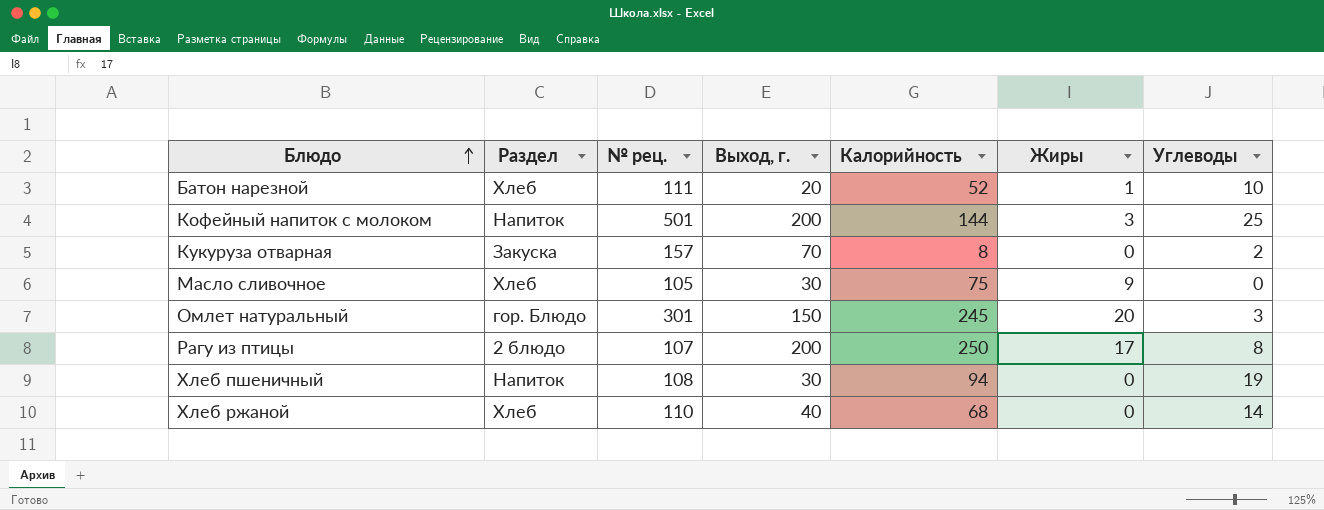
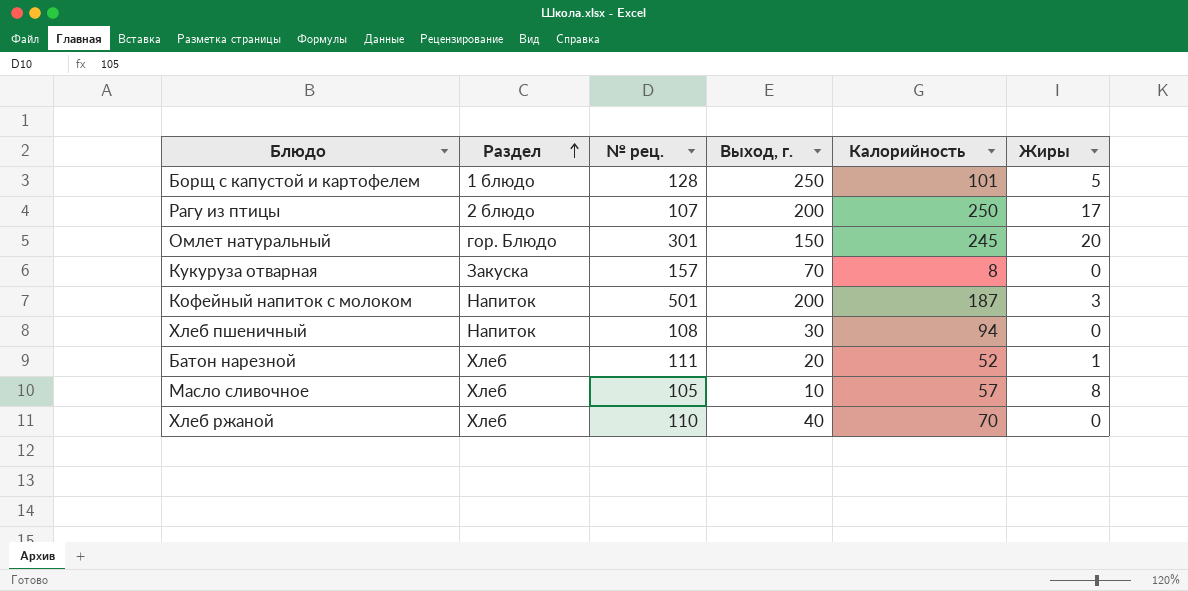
row order: Блюдо ascending -> Раздел ascending
column Углеводы | position: 7 -> none
row Борщ с капустой и картофелем: none -> 1 блюдо | 128 | 250 | 101 | 5
Кофейный напиток с молоком | Калорийность: 144 -> 187
Масло сливочное | Выход, г.: 30 -> 10
Масло сливочное | Калорийность: 75 -> 57
Масло сливочное | Жиры: 9 -> 8
Хлеб ржаной | Калорийность: 68 -> 70

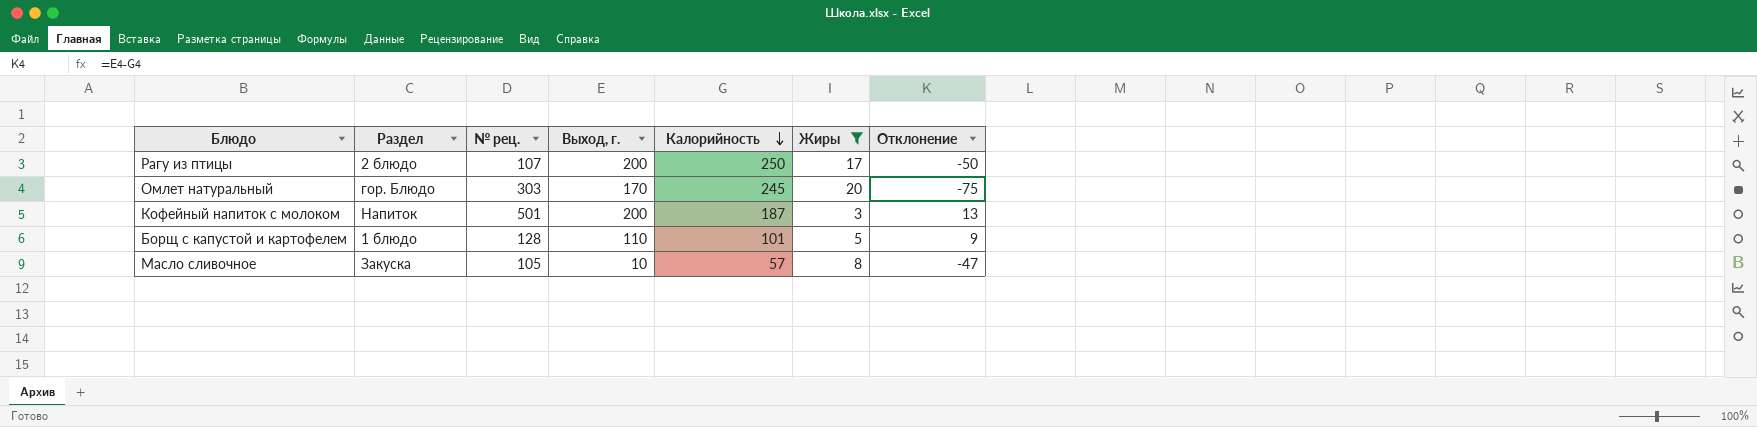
filter: none -> Жиры >= 3
row order: Раздел ascending -> Калорийность descending
column Отклонение | formula: none -> [Выход, г.] - [Калорийность]
Омлет натуральный | № рец.: 301 -> 303
Омлет натуральный | Выход, г.: 150 -> 170
Борщ с капустой и картофелем | Выход, г.: 250 -> 110
Масло сливочное | Раздел: Хлеб -> Закуска

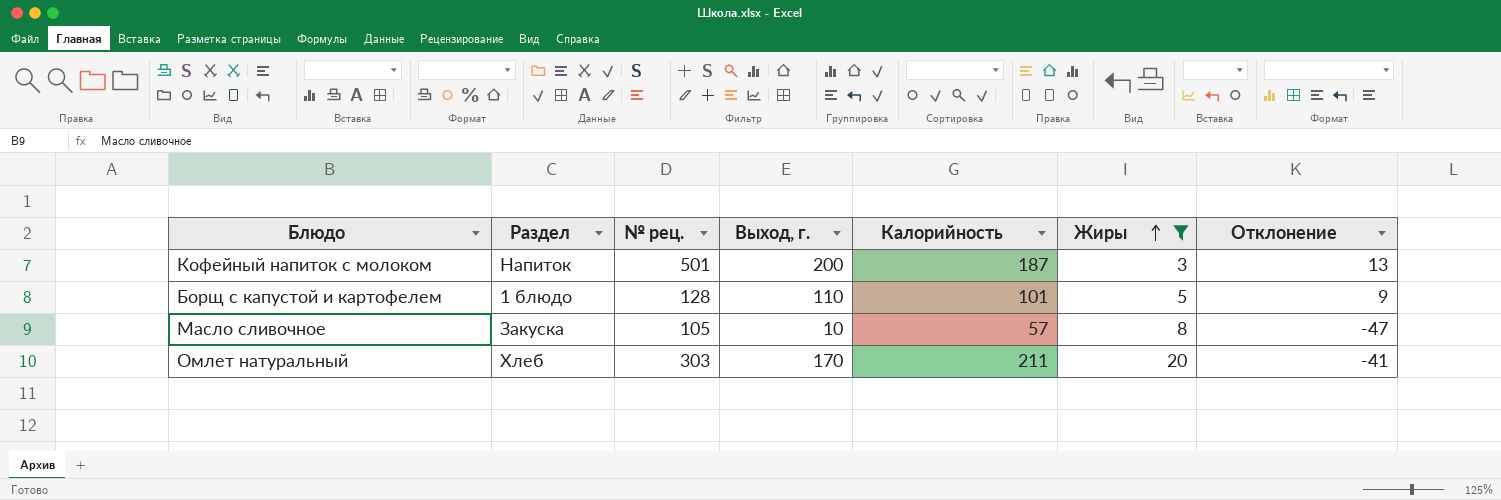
row order: Калорийность descending -> Жиры ascending
row Рагу из птицы: 2 блюдо | 107 | 200 | 250 | 17 | -50 -> none
Омлет натуральный | Раздел: гор. Блюдо -> Хлеб
Омлет натуральный | Калорийность: 245 -> 211
Омлет натуральный | Отклонение: -75 -> -41

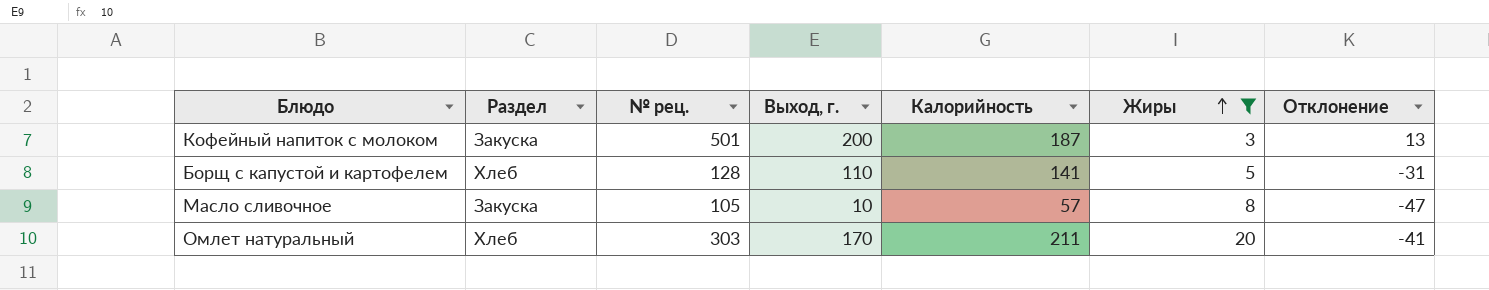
Кофейный напиток с молоком | Раздел: Напиток -> Закуска
Борщ с капустой и картофелем | Раздел: 1 блюдо -> Хлеб
Борщ с капустой и картофелем | Калорийность: 101 -> 141
Борщ с капустой и картофелем | Отклонение: 9 -> -31

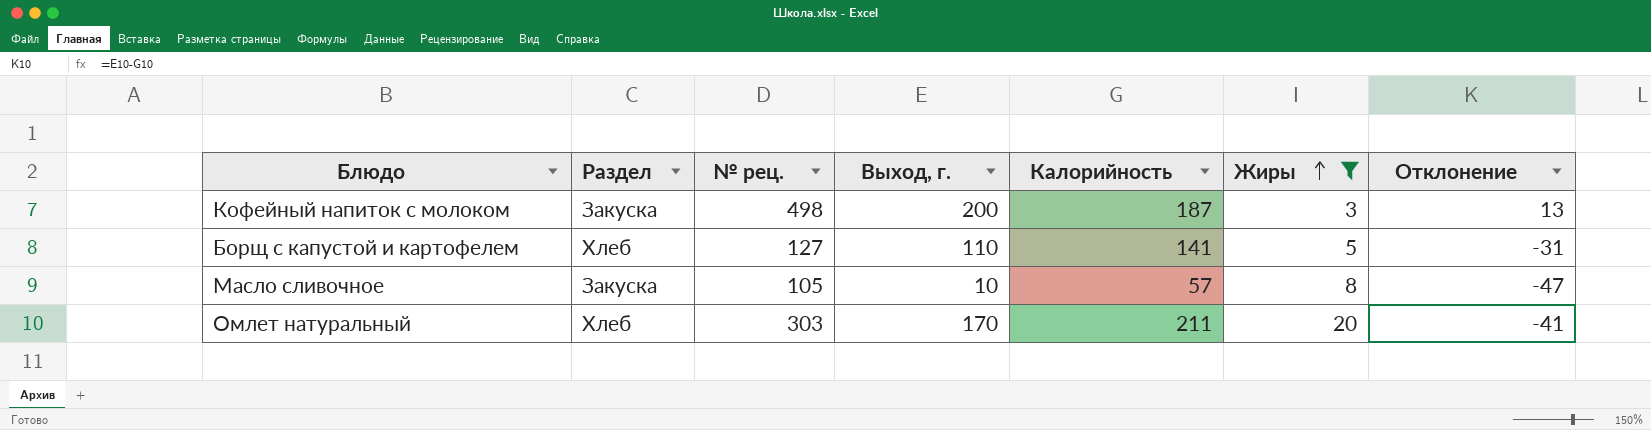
Кофейный напиток с молоком | № рец.: 501 -> 498
Борщ с капустой и картофелем | № рец.: 128 -> 127

